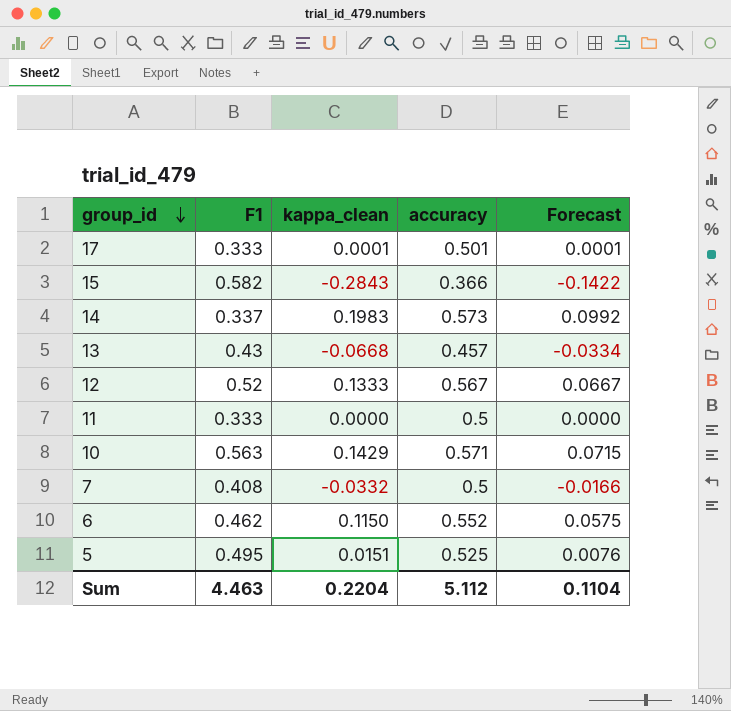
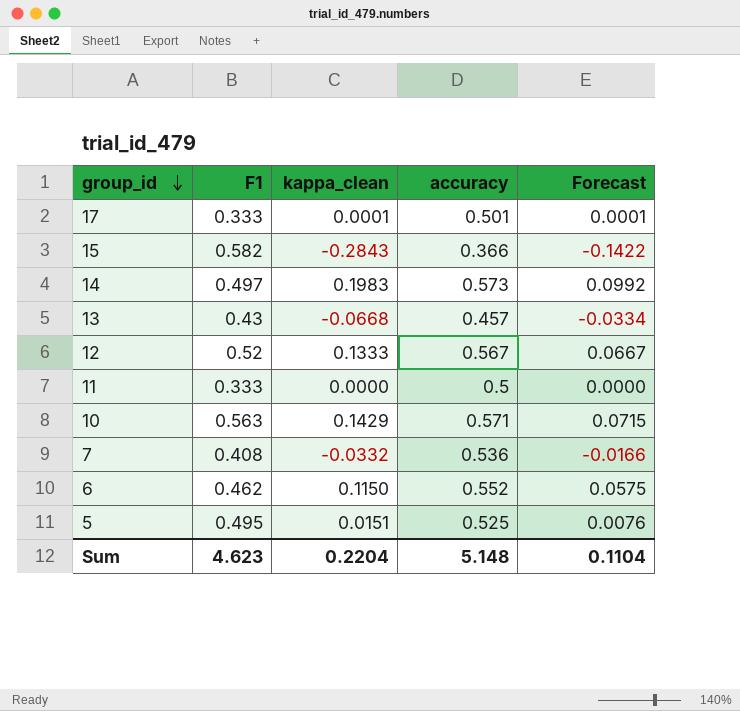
14 | F1: 0.337 -> 0.497
7 | accuracy: 0.5 -> 0.536
Sum | F1: 4.463 -> 4.623
Sum | accuracy: 5.112 -> 5.148

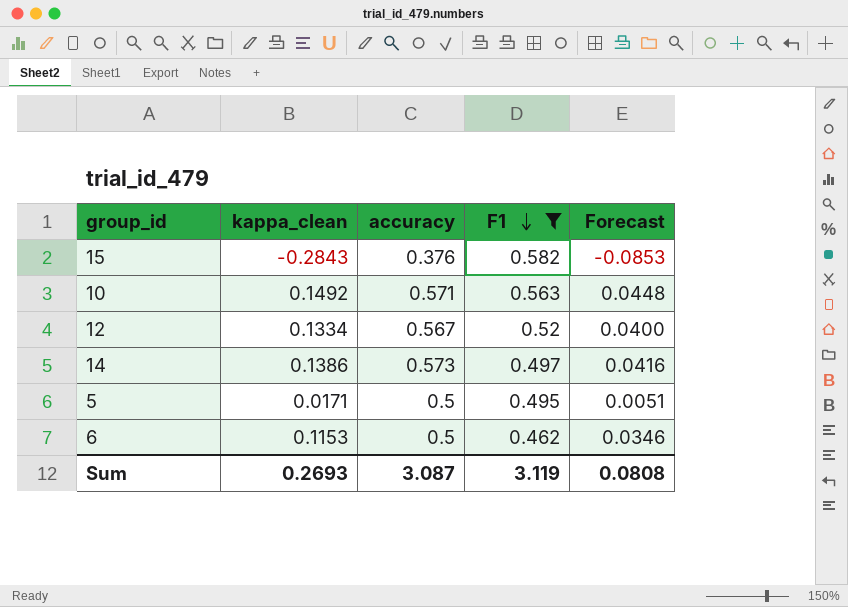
filter: none -> F1 >= 0.462
row order: group_id descending -> F1 descending
column F1 | position: 2 -> 4
column Forecast | formula: [kappa_clean] * 0.5 -> [kappa_clean] * 0.3
15 | accuracy: 0.366 -> 0.376
10 | kappa_clean: 0.1429 -> 0.1492
12 | kappa_clean: 0.1333 -> 0.1334
14 | kappa_clean: 0.1983 -> 0.1386
5 | kappa_clean: 0.0151 -> 0.0171
5 | accuracy: 0.525 -> 0.5
6 | kappa_clean: 0.1150 -> 0.1153
6 | accuracy: 0.552 -> 0.5
Sum | kappa_clean: 0.2204 -> 0.2693
Sum | accuracy: 5.148 -> 3.087
Sum | F1: 4.623 -> 3.119
Sum | Forecast: 0.1104 -> 0.0808

